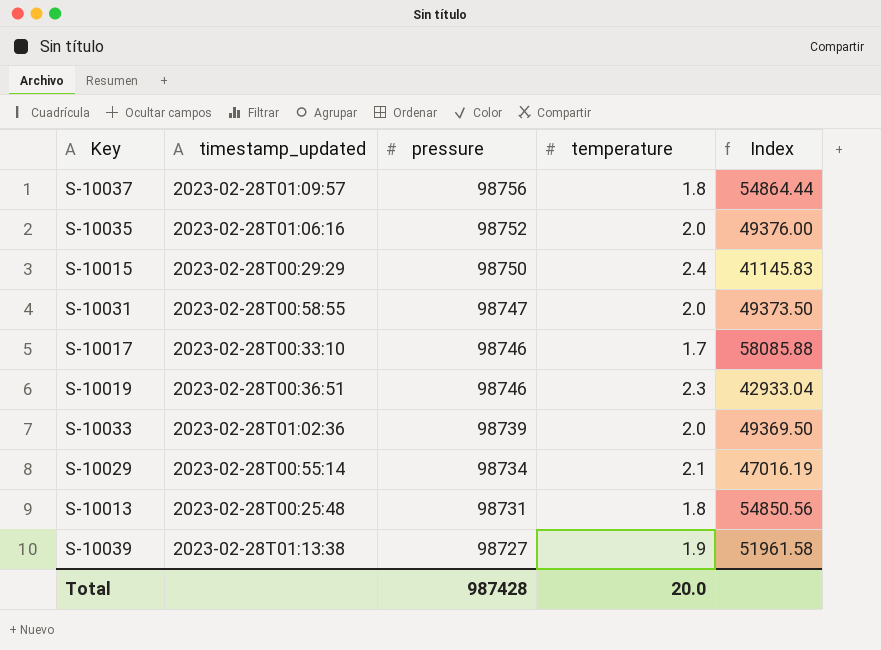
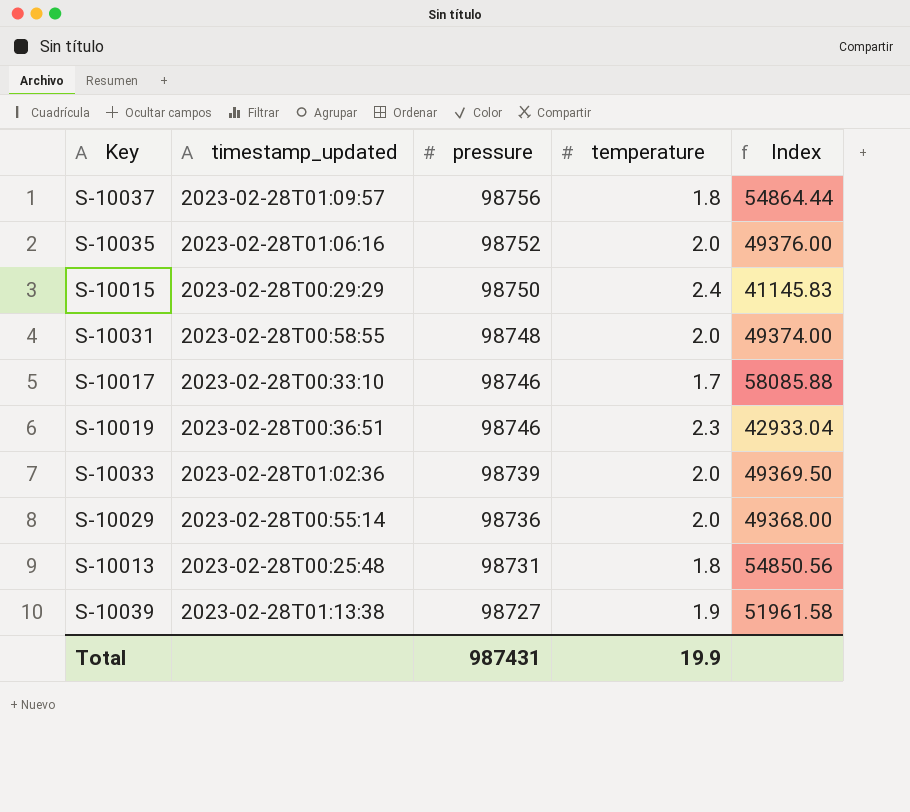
S-10031 | pressure: 98747 -> 98748
S-10031 | Index: 49373.50 -> 49374.00
S-10029 | pressure: 98734 -> 98736
S-10029 | temperature: 2.1 -> 2.0
S-10029 | Index: 47016.19 -> 49368.00
Total | pressure: 987428 -> 987431
Total | temperature: 20.0 -> 19.9

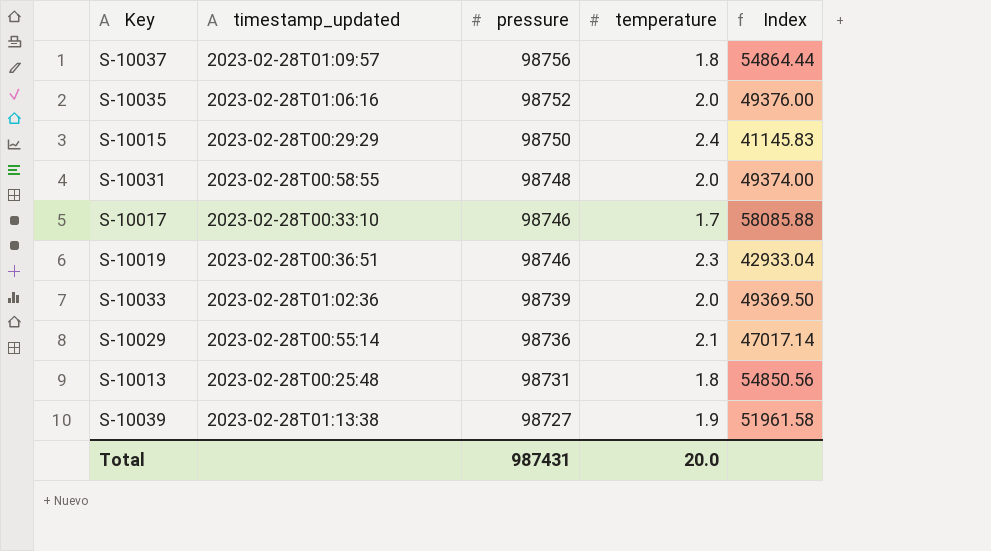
S-10029 | temperature: 2.0 -> 2.1
S-10029 | Index: 49368.00 -> 47017.14
Total | temperature: 19.9 -> 20.0

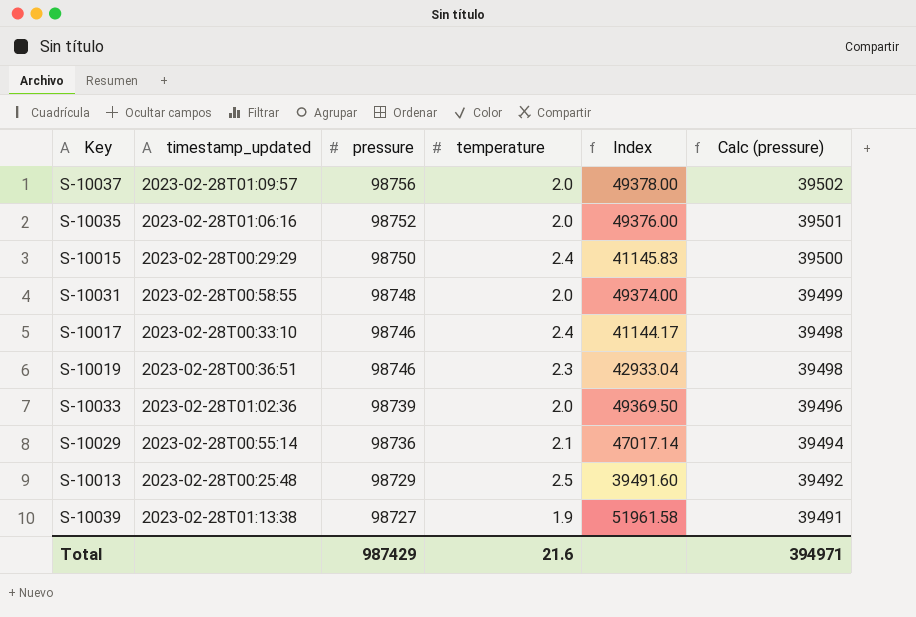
column Calc (pressure) | formula: none -> [pressure] * 0.4
S-10037 | temperature: 1.8 -> 2.0
S-10037 | Index: 54864.44 -> 49378.00
S-10017 | temperature: 1.7 -> 2.4
S-10017 | Index: 58085.88 -> 41144.17
S-10013 | pressure: 98731 -> 98729
S-10013 | temperature: 1.8 -> 2.5
S-10013 | Index: 54850.56 -> 39491.60
Total | pressure: 987431 -> 987429
Total | temperature: 20.0 -> 21.6

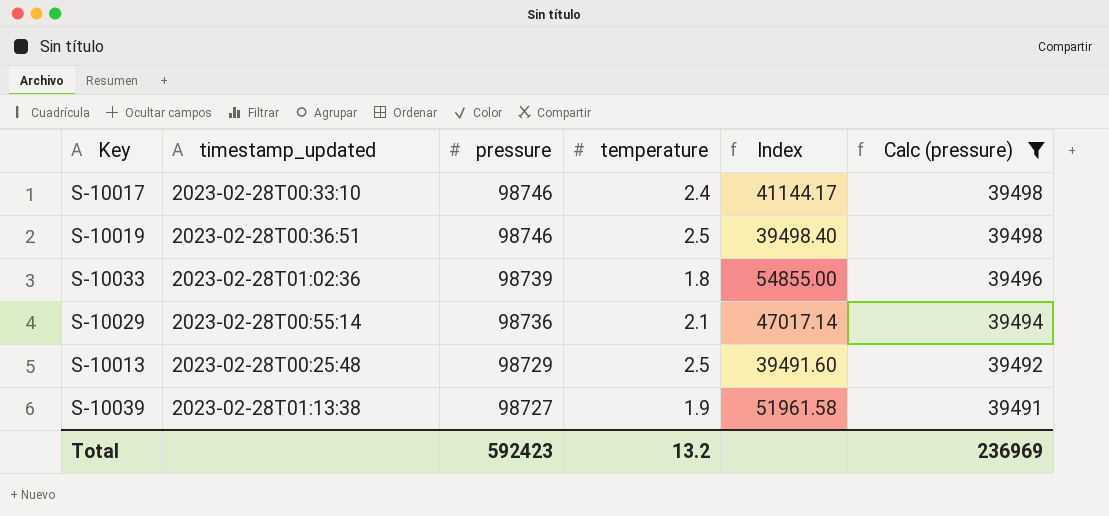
filter: none -> Calc (pressure) <= 39498
S-10019 | temperature: 2.3 -> 2.5
S-10019 | Index: 42933.04 -> 39498.40
S-10033 | temperature: 2.0 -> 1.8
S-10033 | Index: 49369.50 -> 54855.00
Total | pressure: 987429 -> 592423
Total | temperature: 21.6 -> 13.2
Total | Calc (pressure): 394971 -> 236969

